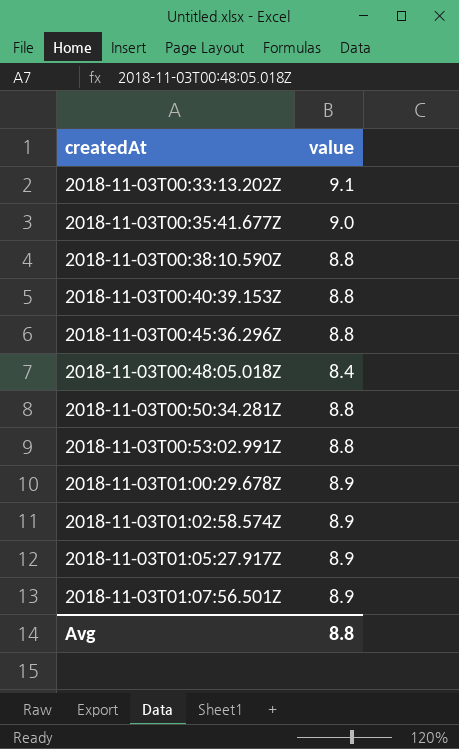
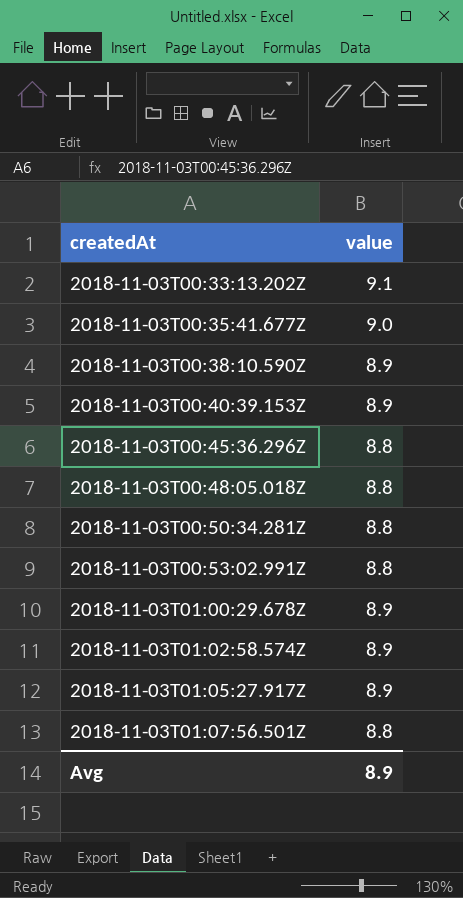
2018-11-03T00:38:10.590Z | value: 8.8 -> 8.9
2018-11-03T00:40:39.153Z | value: 8.8 -> 8.9
2018-11-03T00:48:05.018Z | value: 8.4 -> 8.8
2018-11-03T01:07:56.501Z | value: 8.9 -> 8.8
Avg | value: 8.8 -> 8.9

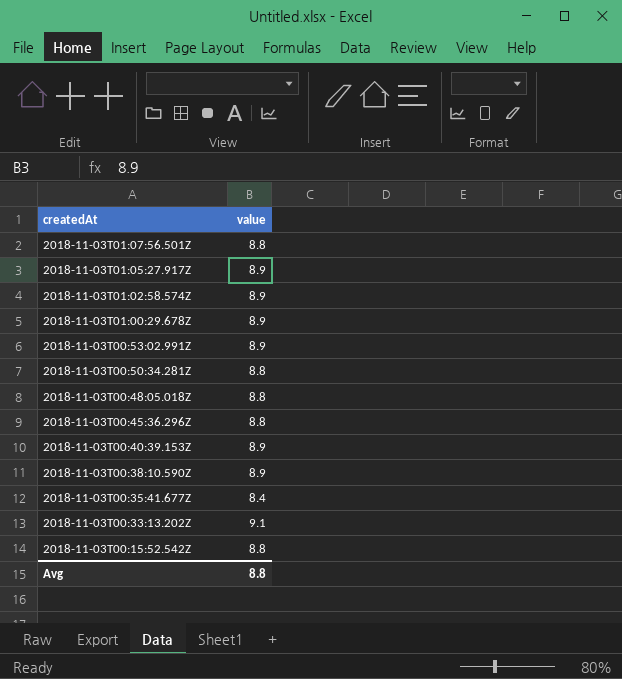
row order: createdAt ascending -> createdAt descending
2018-11-03T00:53:02.991Z | value: 8.8 -> 8.9
2018-11-03T00:35:41.677Z | value: 9.0 -> 8.4
row 2018-11-03T00:15:52.542Z: none -> 8.8
Avg | value: 8.9 -> 8.8

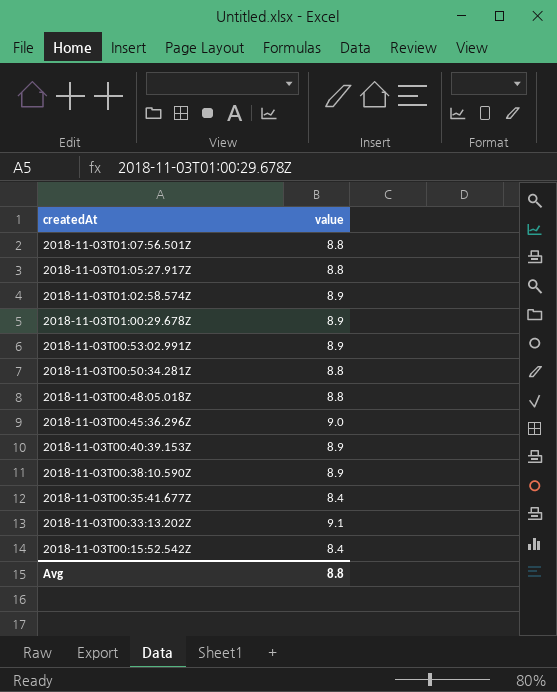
2018-11-03T01:05:27.917Z | value: 8.9 -> 8.8
2018-11-03T00:45:36.296Z | value: 8.8 -> 9.0
2018-11-03T00:15:52.542Z | value: 8.8 -> 8.4

